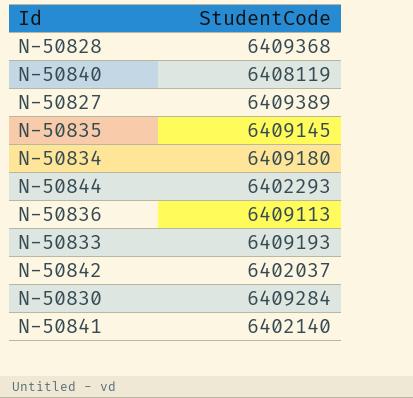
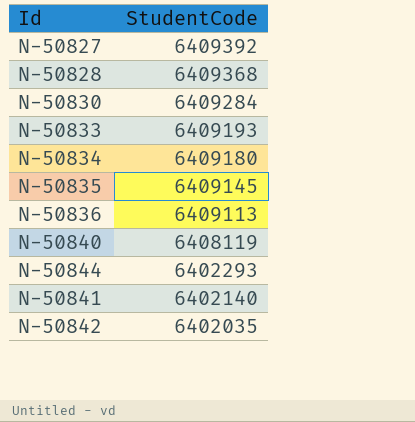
row order: none -> StudentCode descending
N-50827 | StudentCode: 6409389 -> 6409392
N-50842 | StudentCode: 6402037 -> 6402035

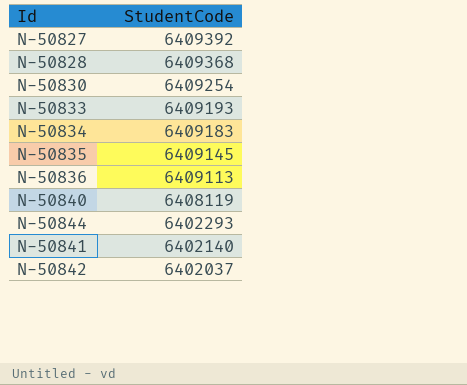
N-50830 | StudentCode: 6409284 -> 6409254
N-50834 | StudentCode: 6409180 -> 6409183
N-50842 | StudentCode: 6402035 -> 6402037

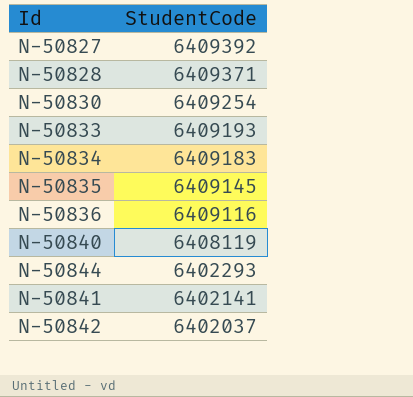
N-50828 | StudentCode: 6409368 -> 6409371
N-50836 | StudentCode: 6409113 -> 6409116
N-50841 | StudentCode: 6402140 -> 6402141

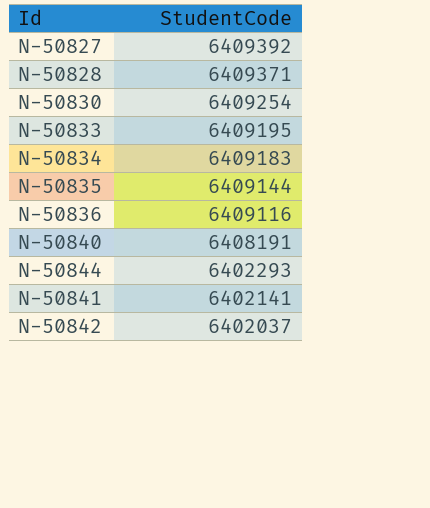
N-50833 | StudentCode: 6409193 -> 6409195
N-50835 | StudentCode: 6409145 -> 6409144
N-50840 | StudentCode: 6408119 -> 6408191

